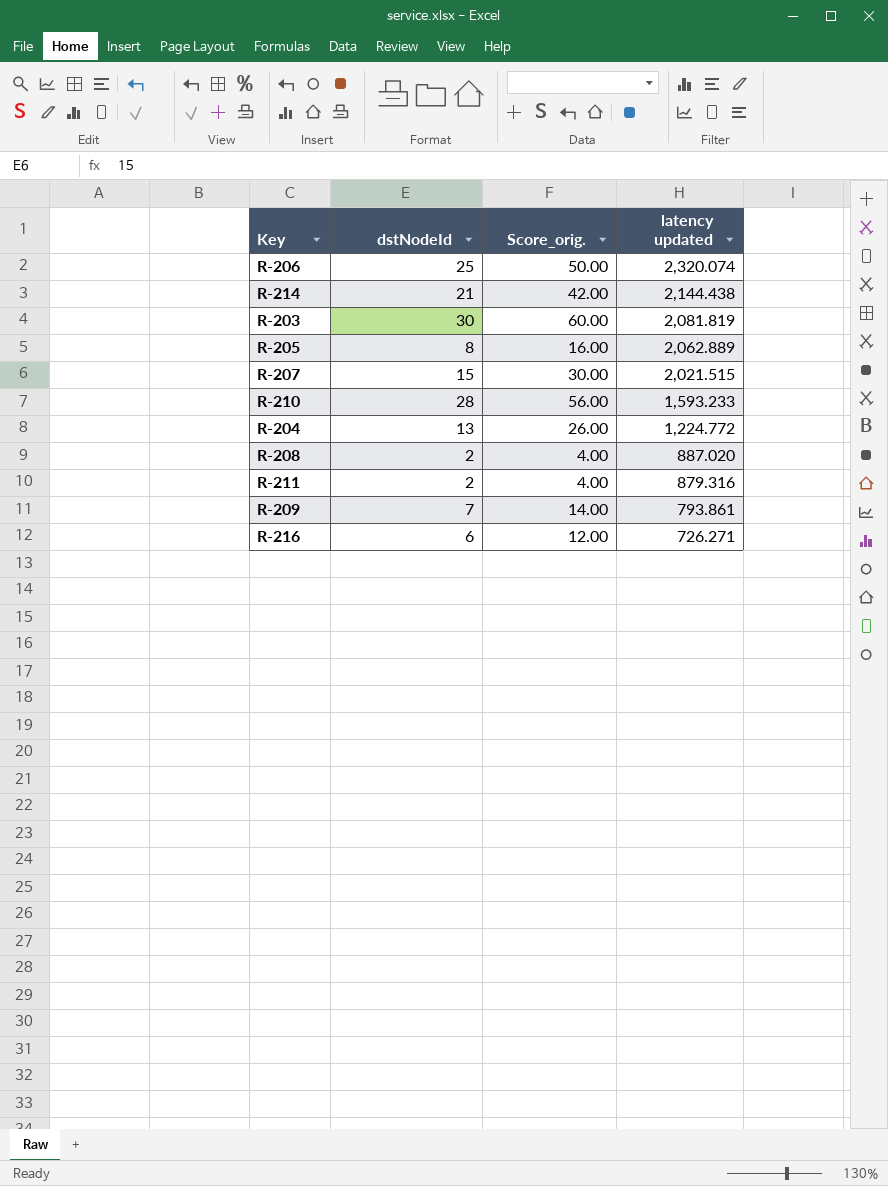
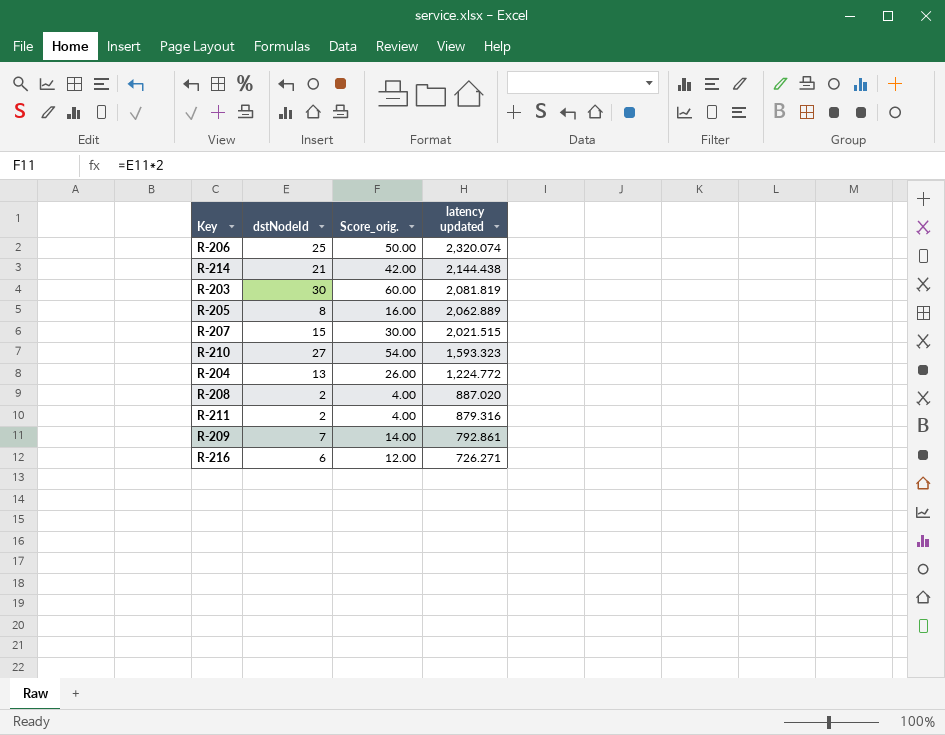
R-210 | dstNodeId: 28 -> 27
R-210 | Score_orig.: 56.00 -> 54.00
R-210 | latency updated: 1,593.233 -> 1,593.323
R-209 | latency updated: 793.861 -> 792.861

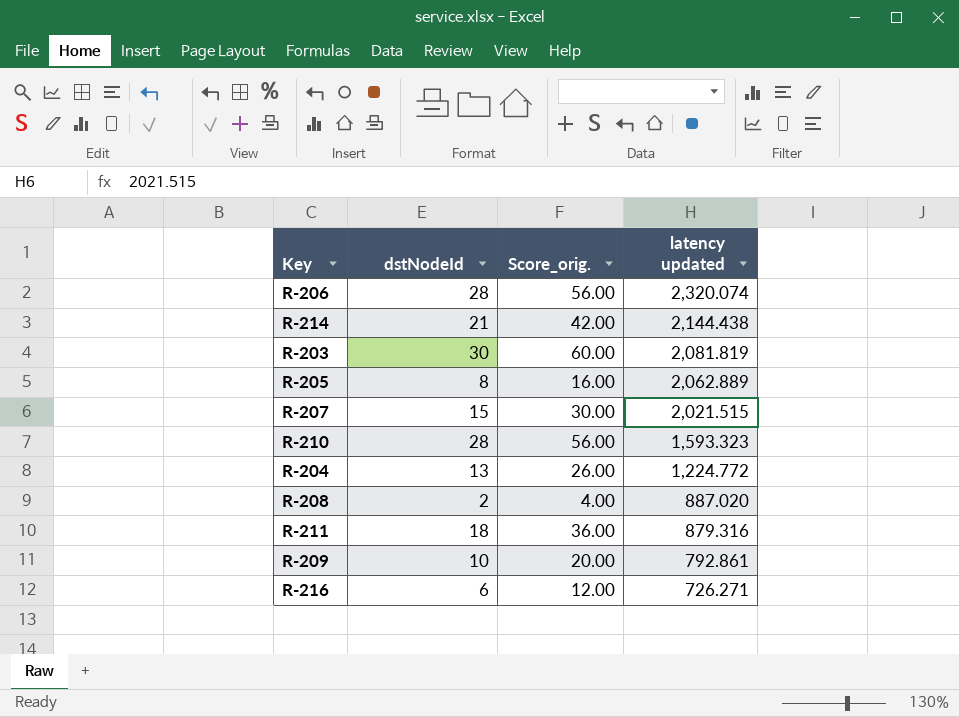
R-206 | dstNodeId: 25 -> 28
R-206 | Score_orig.: 50.00 -> 56.00
R-210 | dstNodeId: 27 -> 28
R-210 | Score_orig.: 54.00 -> 56.00
R-211 | dstNodeId: 2 -> 18
R-211 | Score_orig.: 4.00 -> 36.00
R-209 | dstNodeId: 7 -> 10
R-209 | Score_orig.: 14.00 -> 20.00

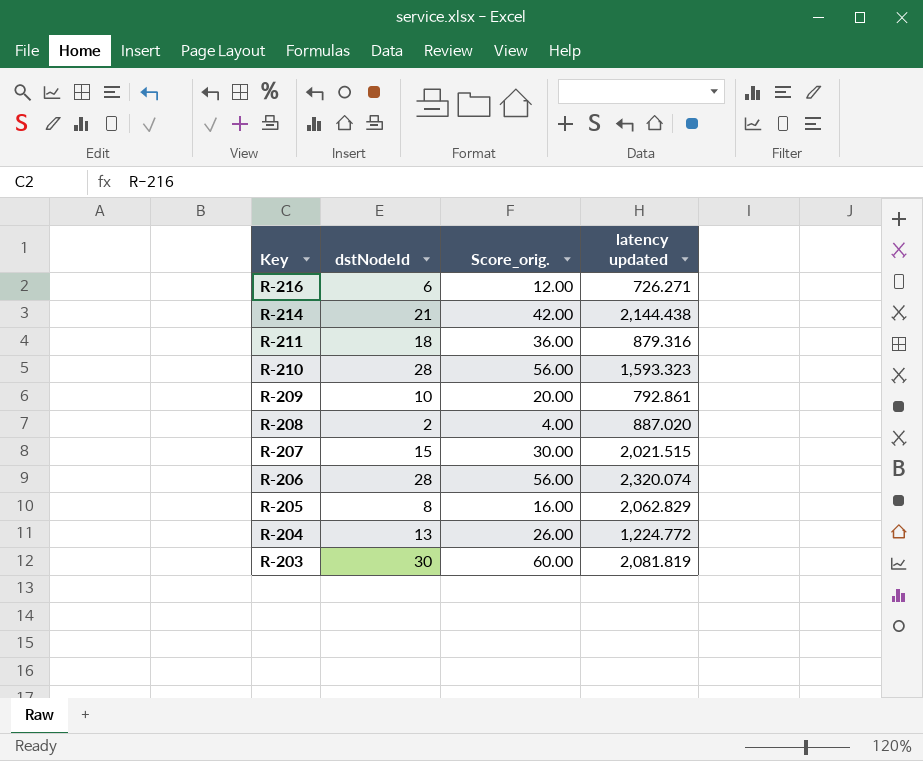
row order: latency updated descending -> Key descending
R-205 | latency updated: 2,062.889 -> 2,062.829

